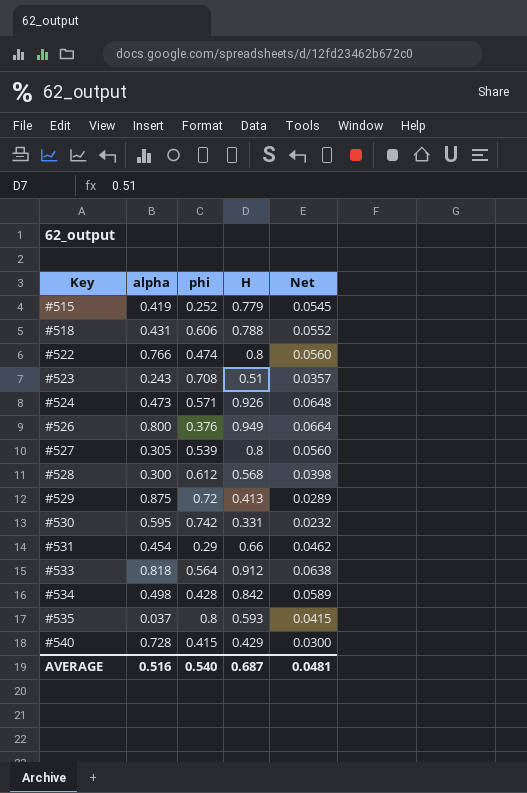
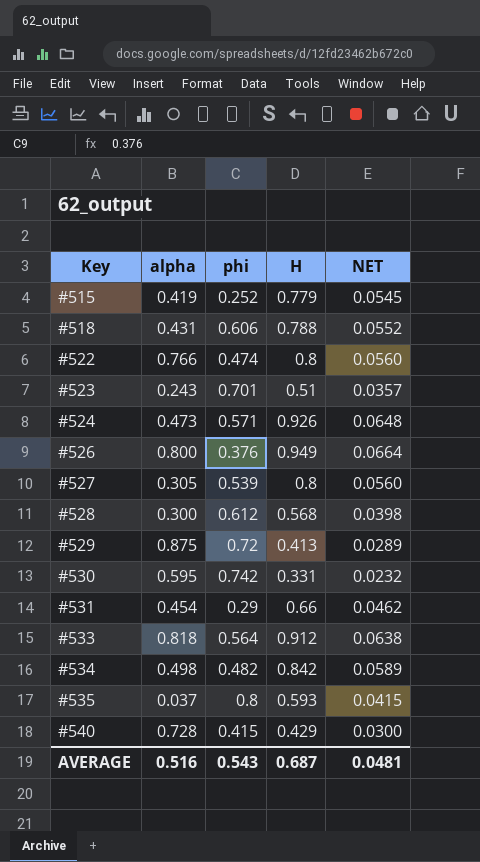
column name: Net -> NET
#523 | phi: 0.708 -> 0.701
#534 | phi: 0.428 -> 0.482
AVERAGE | phi: 0.540 -> 0.543

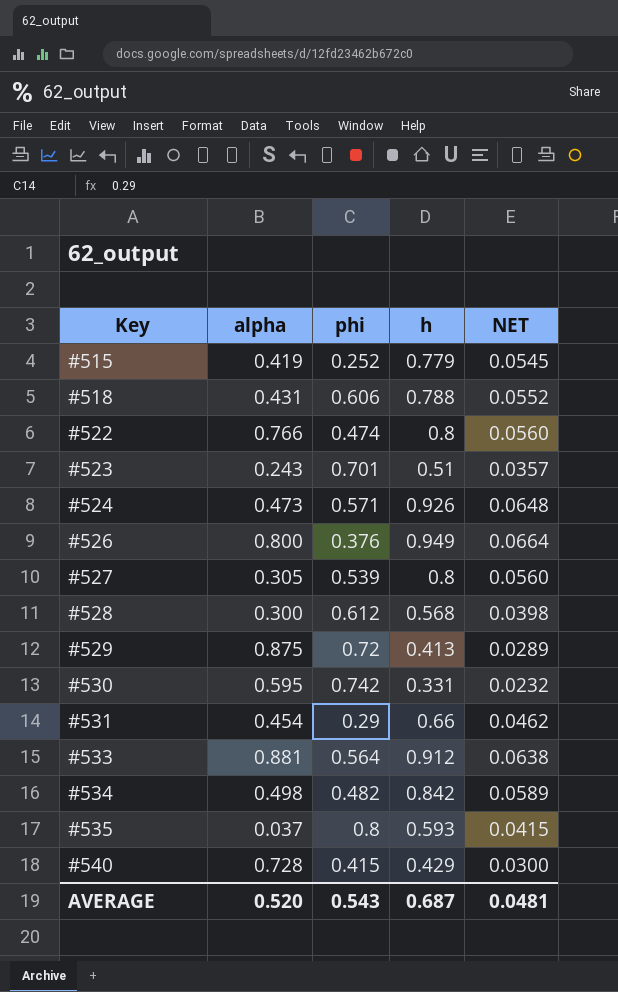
column name: H -> h
#533 | alpha: 0.818 -> 0.881
AVERAGE | alpha: 0.516 -> 0.520

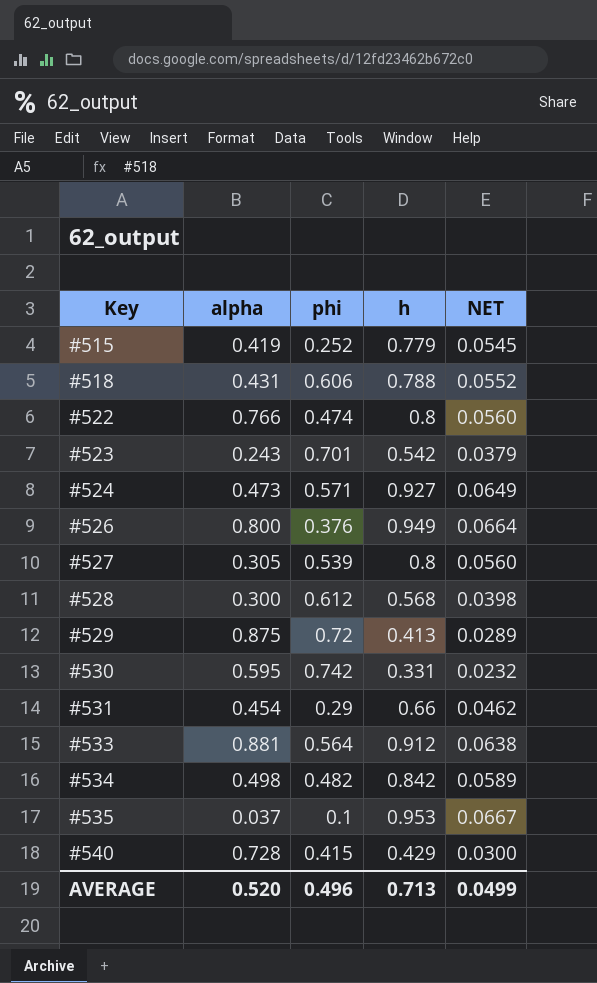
#523 | h: 0.51 -> 0.542
#523 | NET: 0.0357 -> 0.0379
#524 | h: 0.926 -> 0.927
#524 | NET: 0.0648 -> 0.0649
#535 | phi: 0.8 -> 0.1
#535 | h: 0.593 -> 0.953
#535 | NET: 0.0415 -> 0.0667
AVERAGE | phi: 0.543 -> 0.496
AVERAGE | h: 0.687 -> 0.713
AVERAGE | NET: 0.0481 -> 0.0499

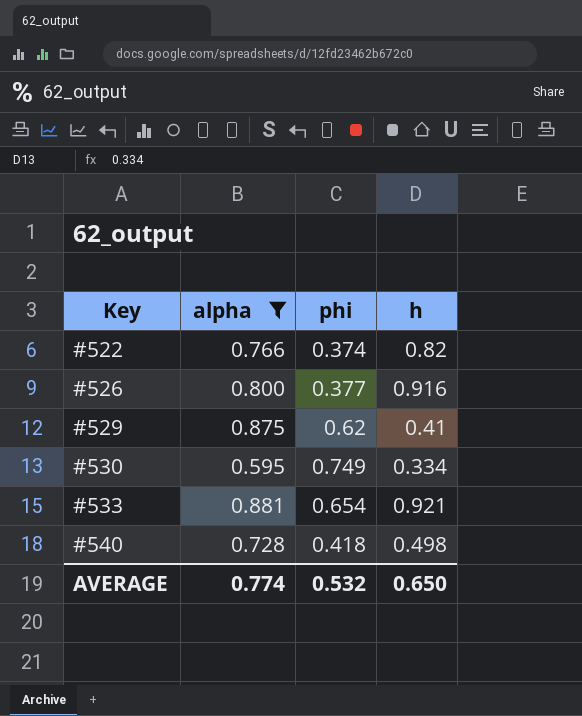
filter: none -> alpha >= 0.595
column NET | formula: [h] * 0.07 -> none
#522 | phi: 0.474 -> 0.374
#522 | h: 0.8 -> 0.82
#526 | phi: 0.376 -> 0.377
#526 | h: 0.949 -> 0.916
#529 | phi: 0.72 -> 0.62
#529 | h: 0.413 -> 0.41
#530 | phi: 0.742 -> 0.749
#530 | h: 0.331 -> 0.334
#533 | phi: 0.564 -> 0.654
#533 | h: 0.912 -> 0.921
#540 | phi: 0.415 -> 0.418
#540 | h: 0.429 -> 0.498
AVERAGE | alpha: 0.520 -> 0.774
AVERAGE | phi: 0.496 -> 0.532
AVERAGE | h: 0.713 -> 0.650

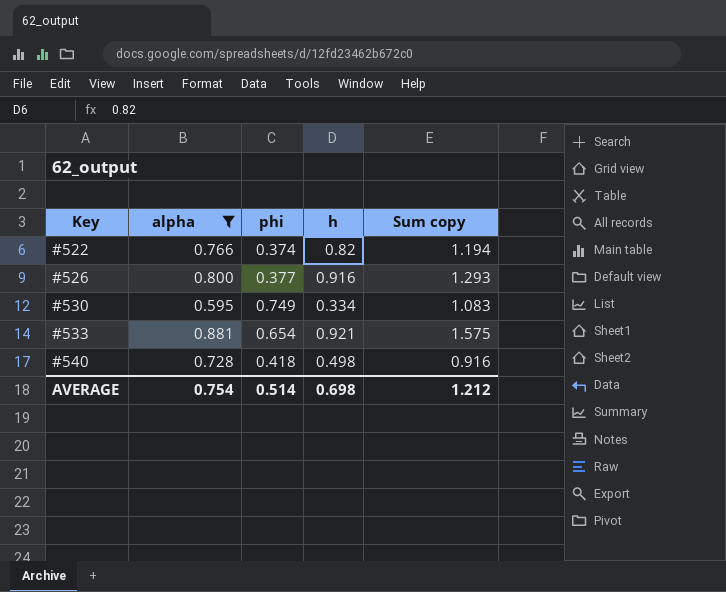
column Sum copy | formula: none -> [phi] + [h]
row #529: 0.875 | 0.62 | 0.41 -> none
AVERAGE | alpha: 0.774 -> 0.754
AVERAGE | phi: 0.532 -> 0.514
AVERAGE | h: 0.650 -> 0.698

